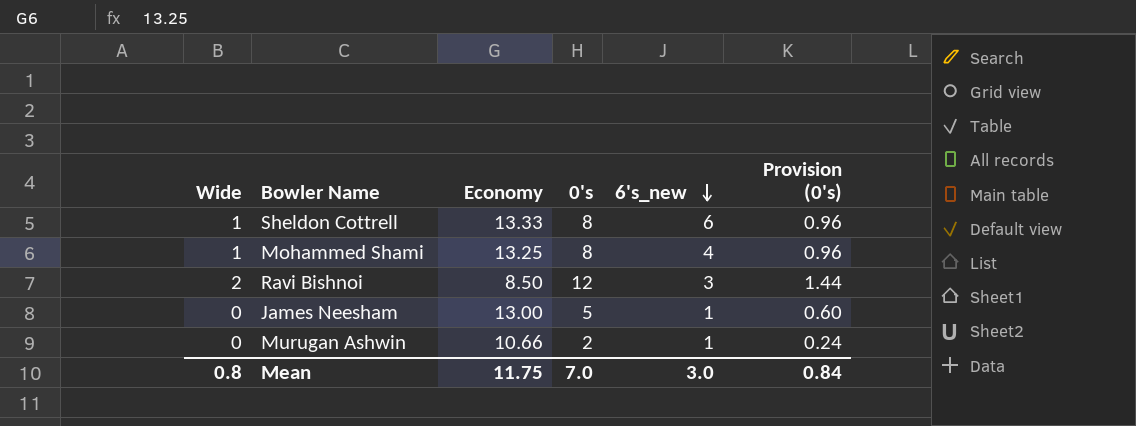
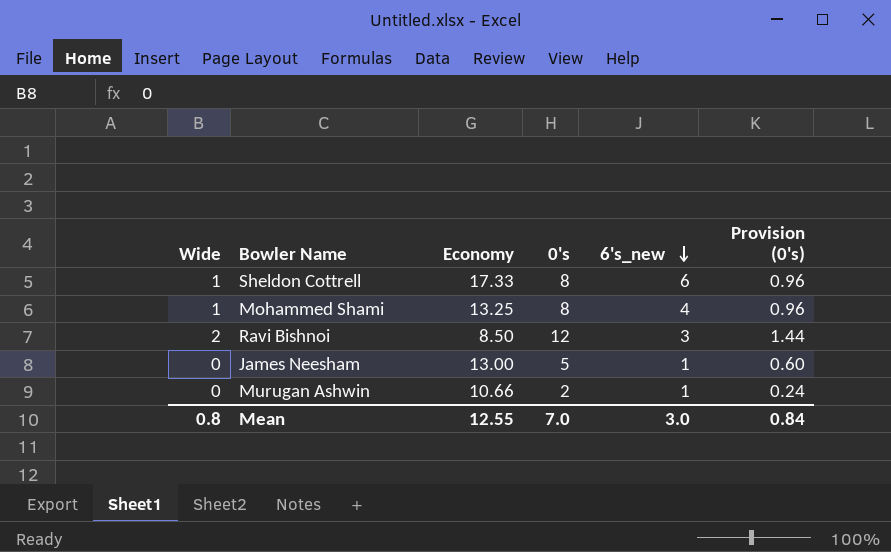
Sheldon Cottrell | Economy: 13.33 -> 17.33
Mean | Economy: 11.75 -> 12.55

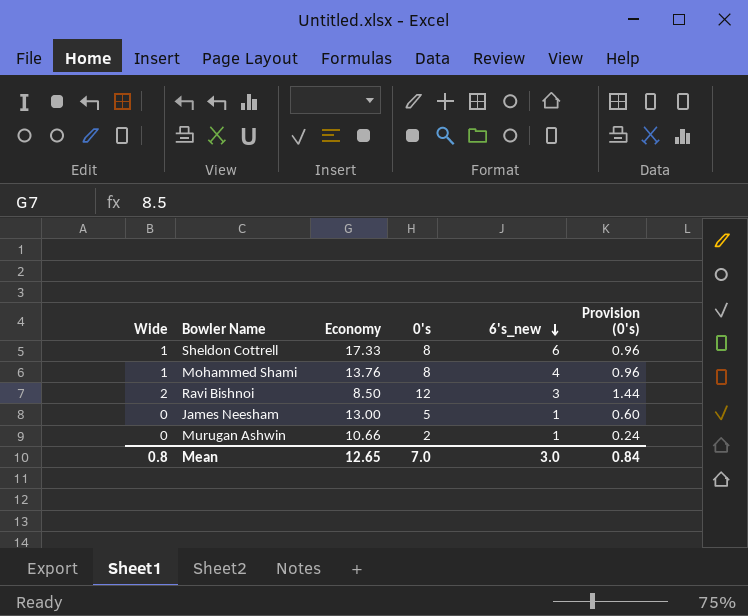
Mohammed Shami | Economy: 13.25 -> 13.76
Mean | Economy: 12.55 -> 12.65

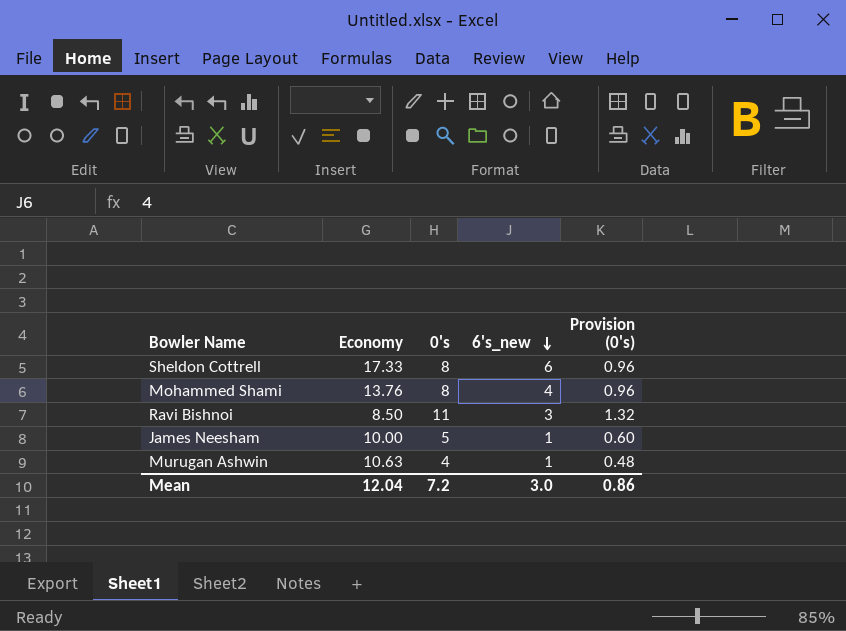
column Wide | position: 1 -> none
Ravi Bishnoi | 0's: 12 -> 11
Ravi Bishnoi | Provision (0's): 1.44 -> 1.32
James Neesham | Economy: 13.00 -> 10.00
Murugan Ashwin | Economy: 10.66 -> 10.63
Murugan Ashwin | 0's: 2 -> 4
Murugan Ashwin | Provision (0's): 0.24 -> 0.48
Mean | Economy: 12.65 -> 12.04
Mean | 0's: 7.0 -> 7.2
Mean | Provision (0's): 0.84 -> 0.86

